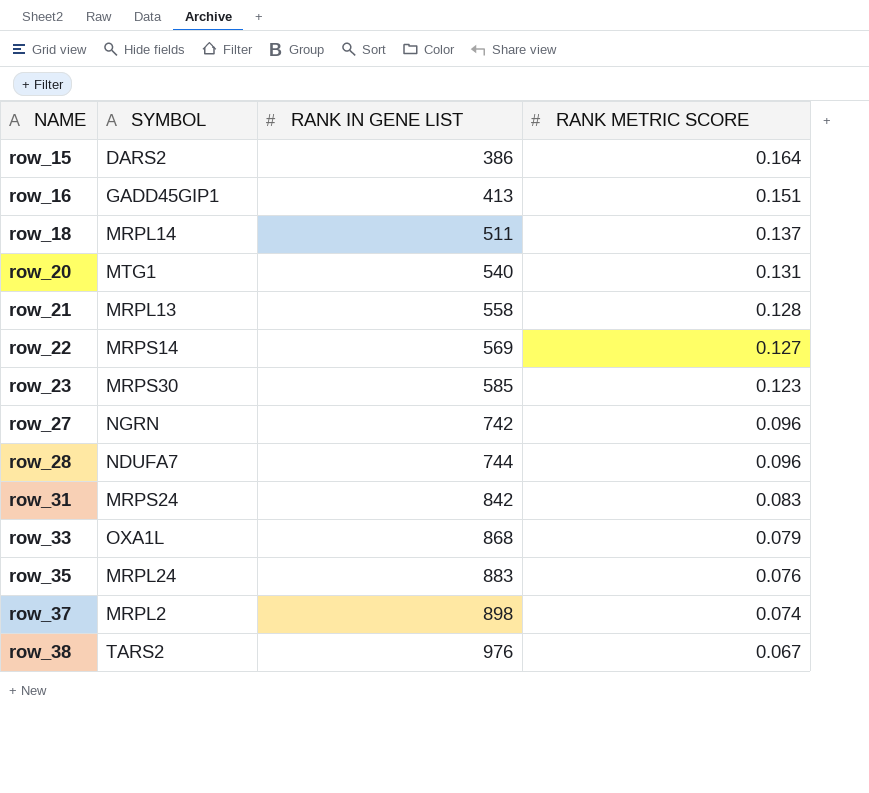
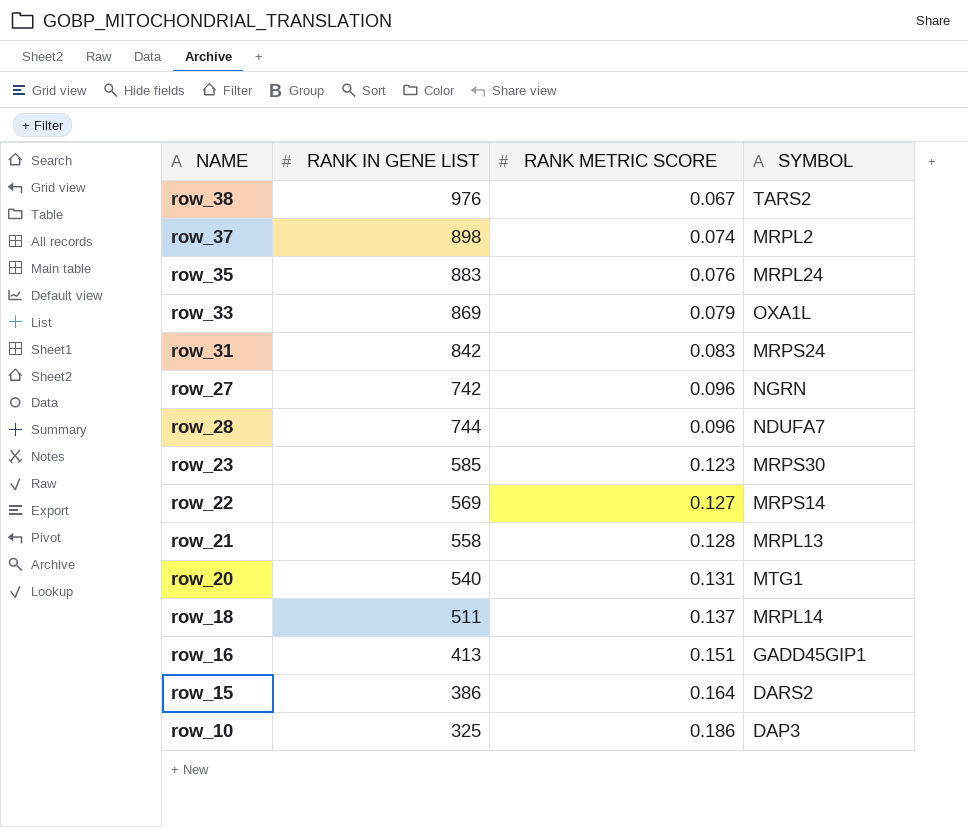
row order: NAME ascending -> RANK METRIC SCORE ascending
column SYMBOL | position: 2 -> 4
row_33 | RANK IN GENE LIST: 868 -> 869
row row_10: none -> 325 | 0.186 | DAP3

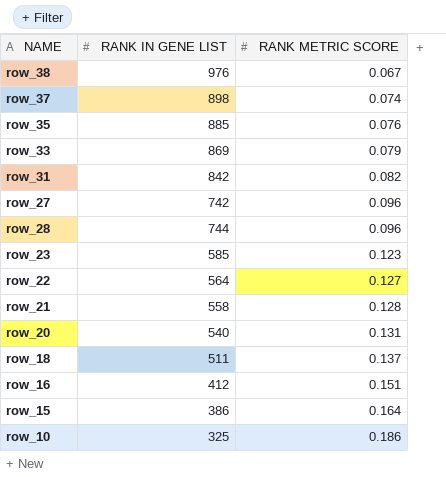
column SYMBOL | position: 4 -> none
row_35 | RANK IN GENE LIST: 883 -> 885
row_31 | RANK METRIC SCORE: 0.083 -> 0.082
row_22 | RANK IN GENE LIST: 569 -> 564
row_16 | RANK IN GENE LIST: 413 -> 412

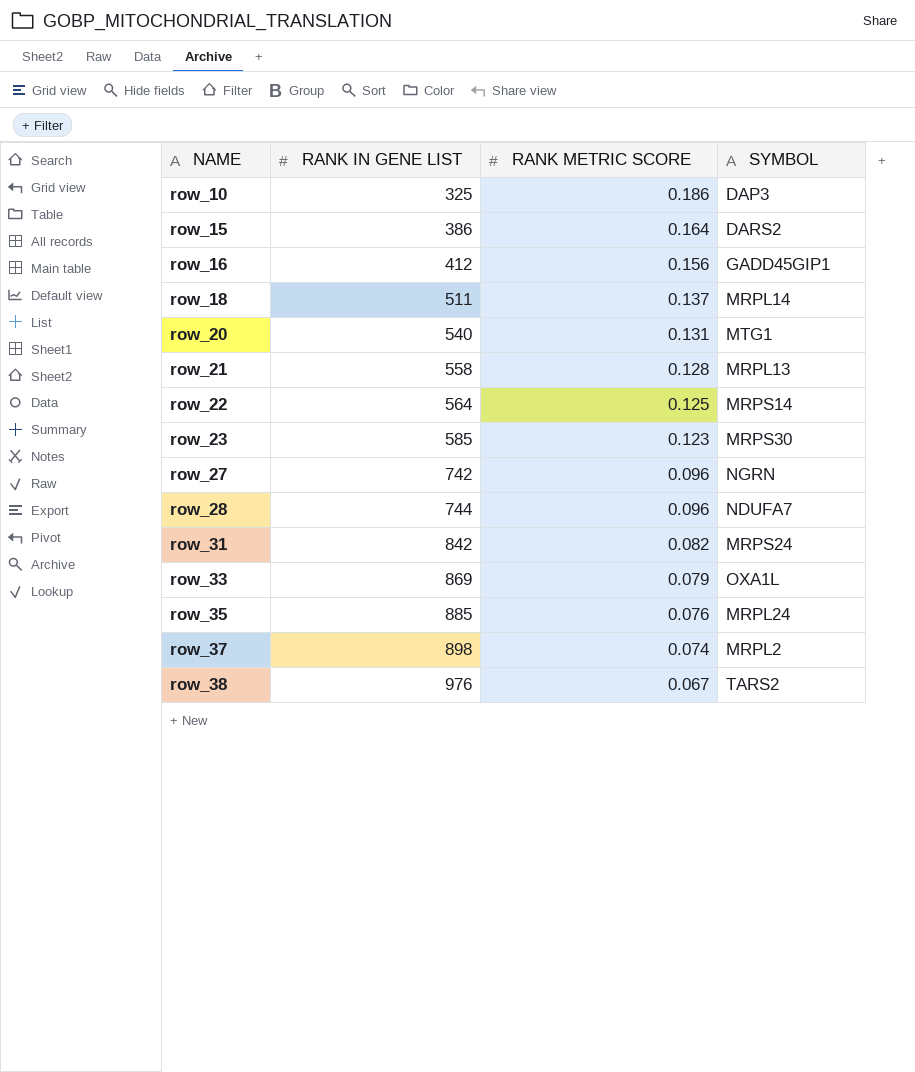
row order: RANK METRIC SCORE ascending -> NAME ascending
column SYMBOL | position: none -> 4
row_16 | RANK METRIC SCORE: 0.151 -> 0.156
row_22 | RANK METRIC SCORE: 0.127 -> 0.125

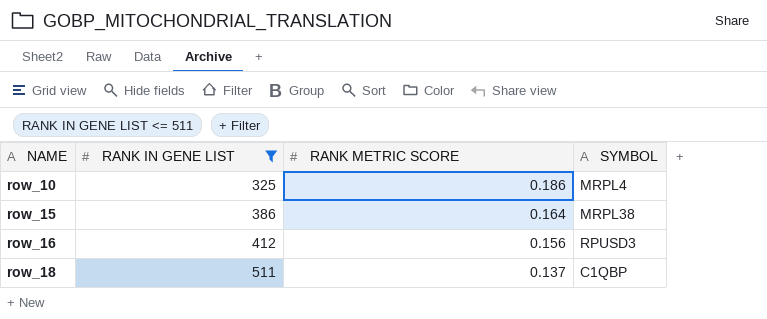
filter: none -> RANK IN GENE LIST <= 511
row_10 | SYMBOL: DAP3 -> MRPL4
row_15 | SYMBOL: DARS2 -> MRPL38
row_16 | SYMBOL: GADD45GIP1 -> RPUSD3
row_18 | SYMBOL: MRPL14 -> C1QBP

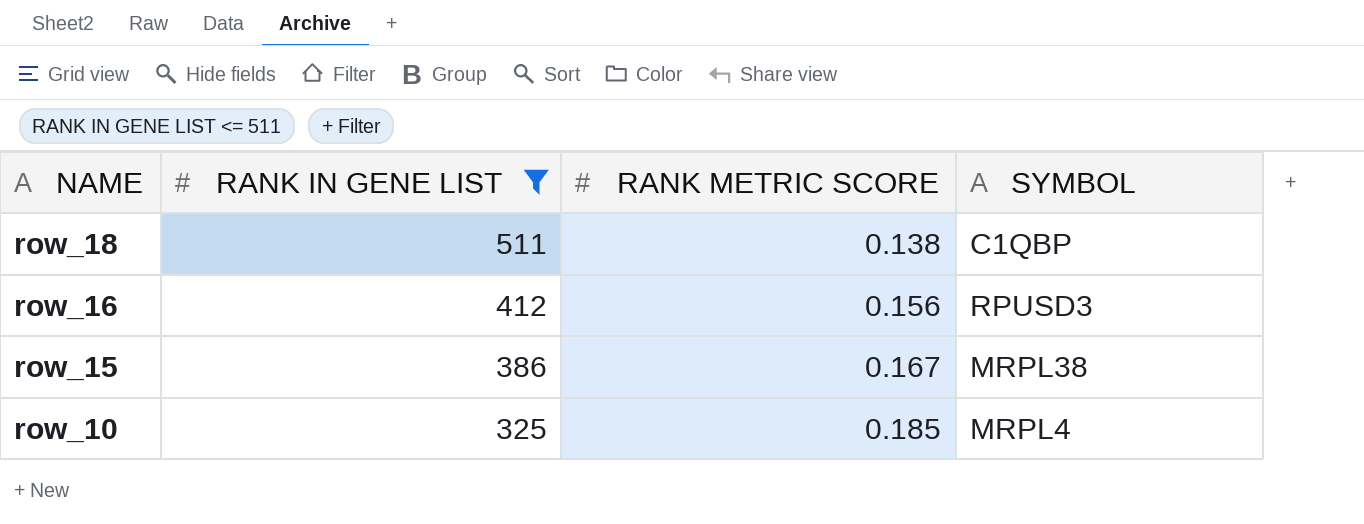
row order: NAME ascending -> NAME descending
row_18 | RANK METRIC SCORE: 0.137 -> 0.138
row_15 | RANK METRIC SCORE: 0.164 -> 0.167
row_10 | RANK METRIC SCORE: 0.186 -> 0.185

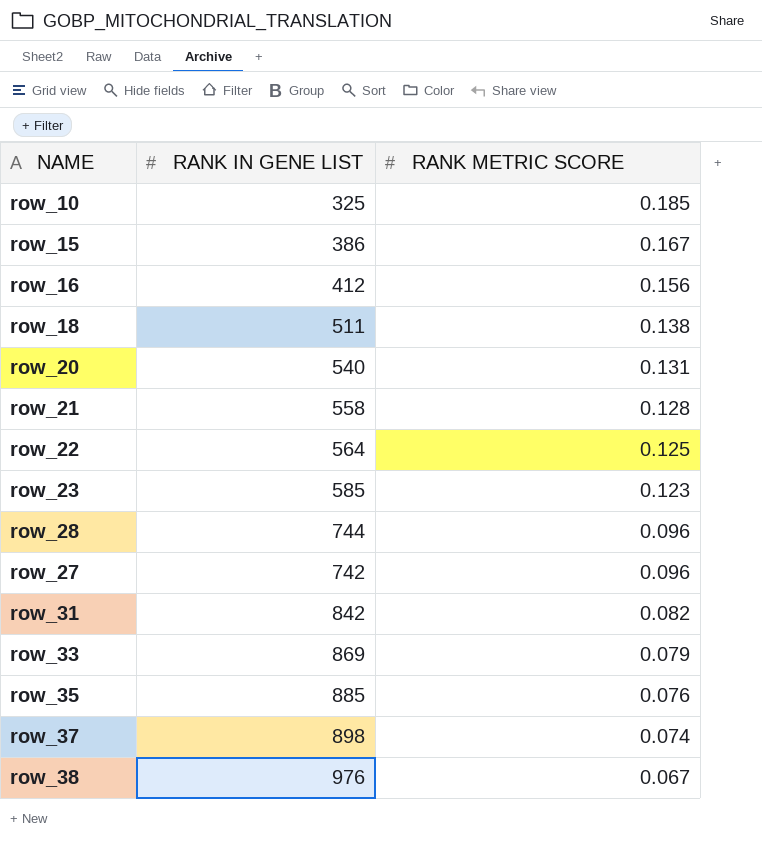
filter: RANK IN GENE LIST <= 511 -> none
row order: NAME descending -> RANK METRIC SCORE descending
column SYMBOL | position: 4 -> none

